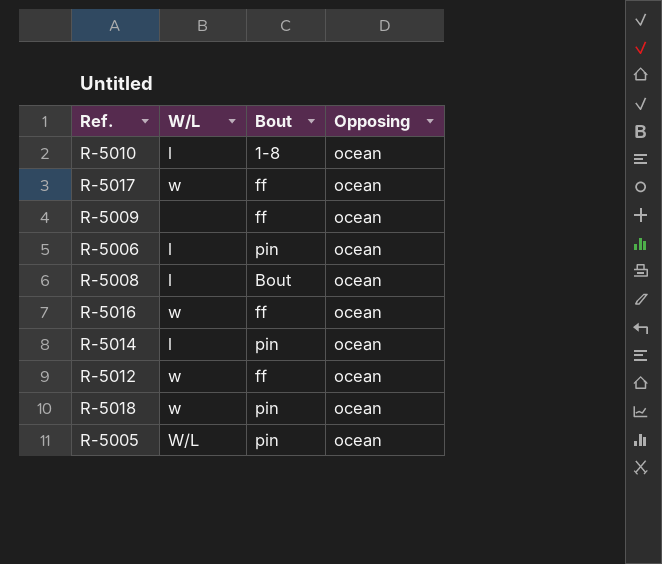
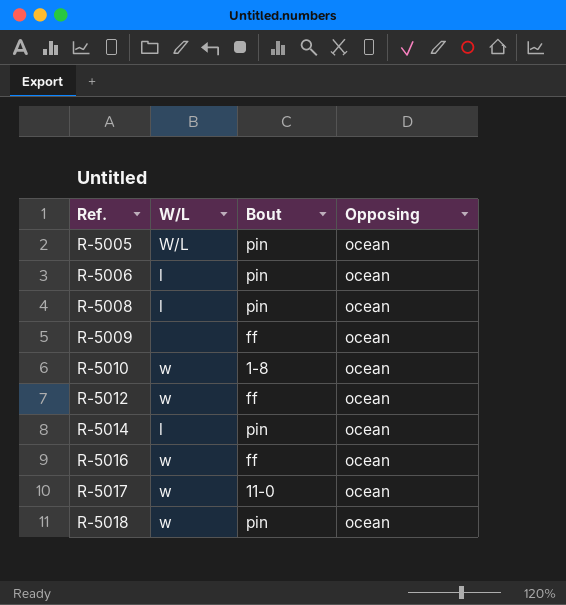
row order: none -> Ref. ascending
R-5008 | Bout: Bout -> pin
R-5010 | W/L: l -> w
R-5017 | Bout: ff -> 11-0

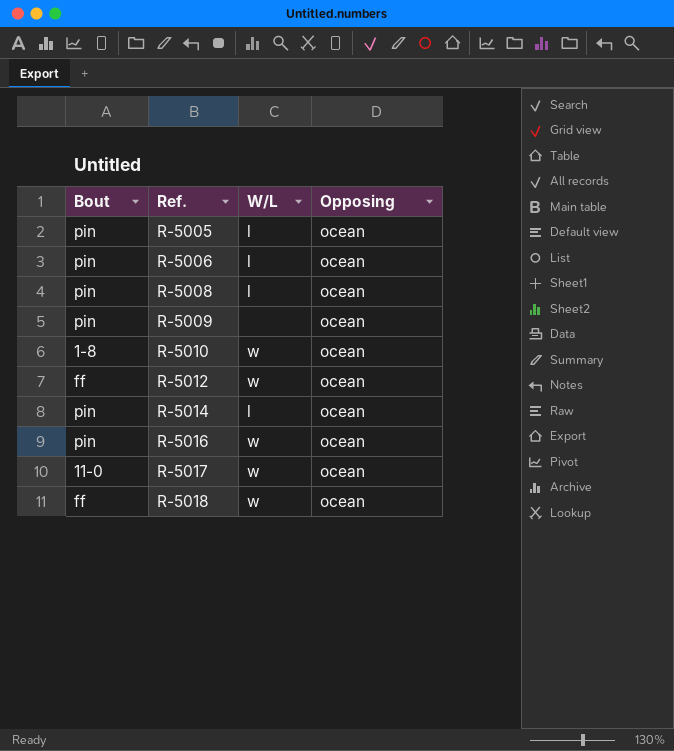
column Bout | position: 3 -> 1
R-5005 | W/L: W/L -> l
R-5009 | Bout: ff -> pin
R-5016 | Bout: ff -> pin
R-5018 | Bout: pin -> ff

